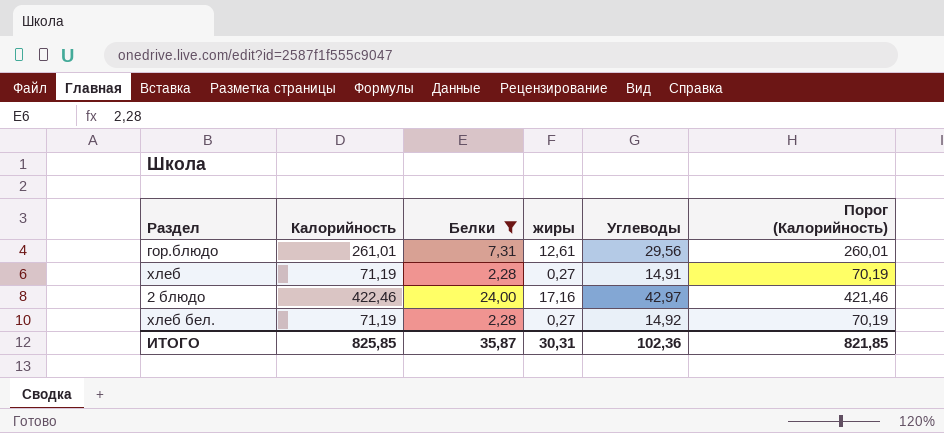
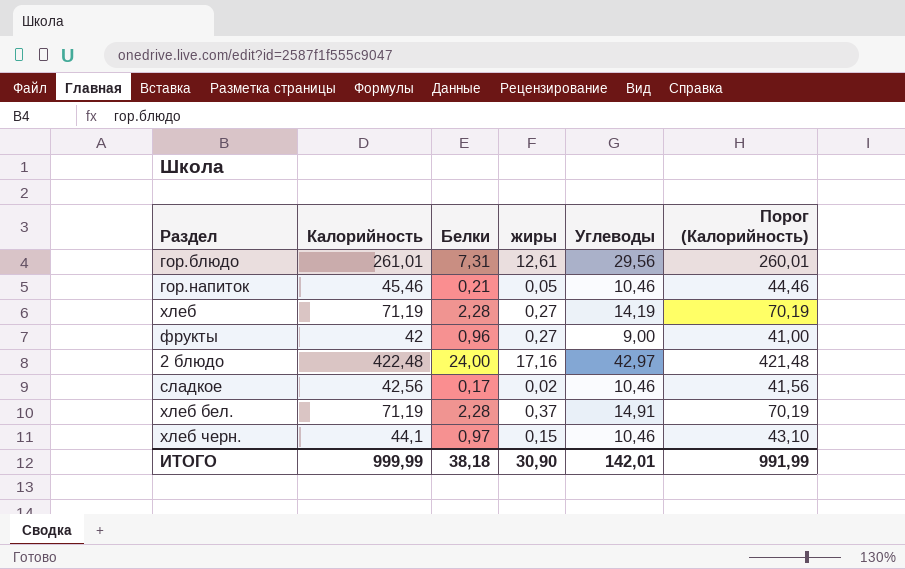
filter: Белки >= 2,28 -> none
хлеб | Углеводы: 14,91 -> 14,19
2 блюдо | Калорийность: 422,46 -> 422,48
2 блюдо | Порог (Калорийность): 421,46 -> 421,48
хлеб бел. | жиры: 0,27 -> 0,37
хлеб бел. | Углеводы: 14,92 -> 14,91
ИТОГО | Калорийность: 825,85 -> 999,99
ИТОГО | Белки: 35,87 -> 38,18
ИТОГО | жиры: 30,31 -> 30,90
ИТОГО | Углеводы: 102,36 -> 142,01
ИТОГО | Порог (Калорийность): 821,85 -> 991,99

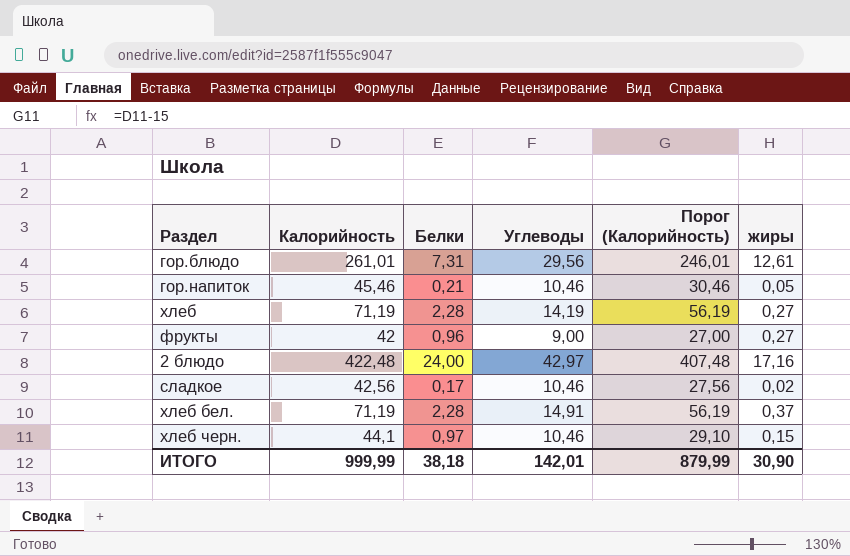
column Порог (Калорийность) | formula: [Калорийность] - 1 -> [Калорийность] - 15
column жиры | position: 4 -> 6
ИТОГО | Порог (Калорийность): 991,99 -> 879,99

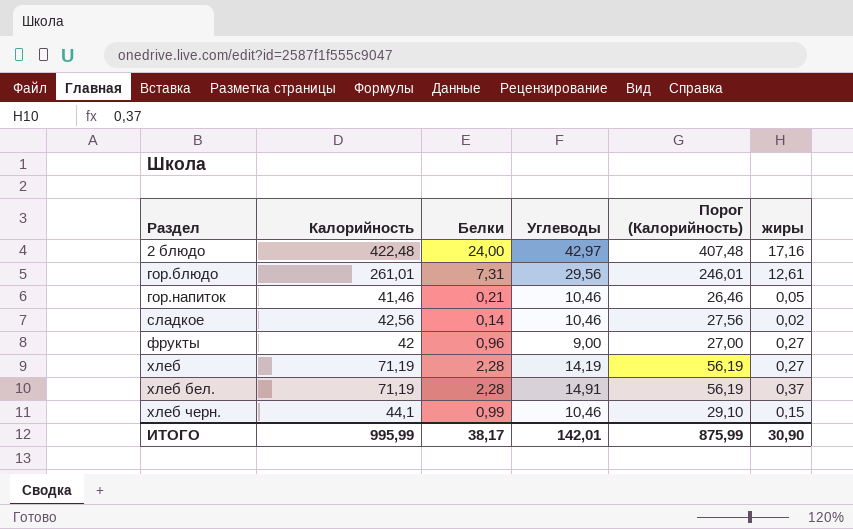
row order: none -> Раздел ascending
гор.напиток | Калорийность: 45,46 -> 41,46
гор.напиток | Порог (Калорийность): 30,46 -> 26,46
сладкое | Белки: 0,17 -> 0,14
хлеб черн. | Белки: 0,97 -> 0,99
ИТОГО | Калорийность: 999,99 -> 995,99
ИТОГО | Белки: 38,18 -> 38,17
ИТОГО | Порог (Калорийность): 879,99 -> 875,99

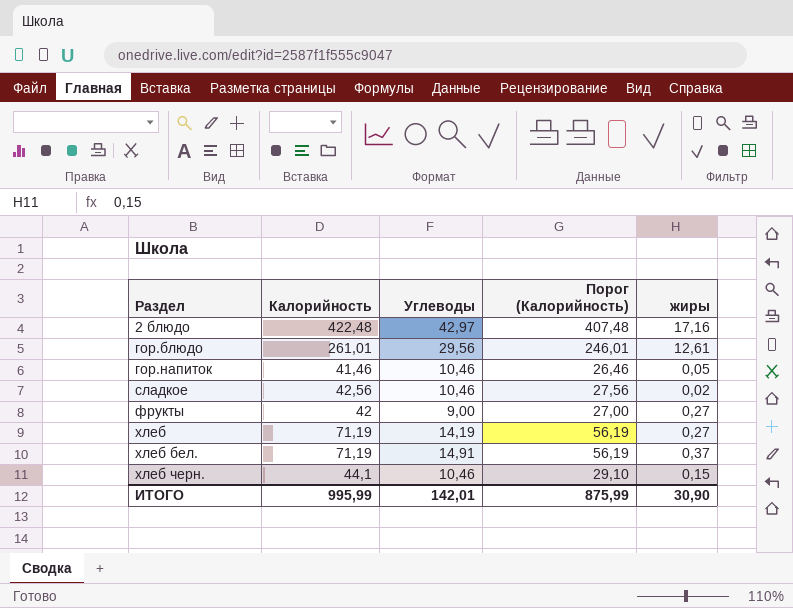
column Белки | position: 3 -> none

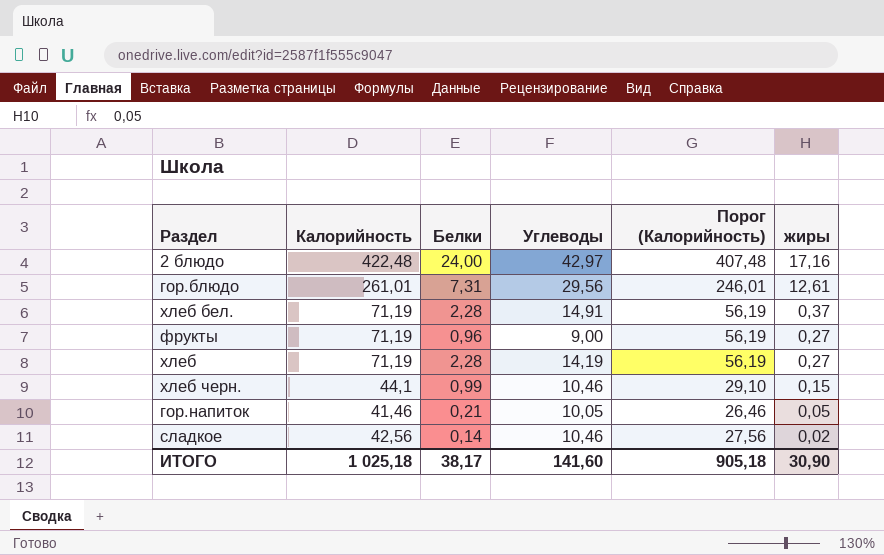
row order: Раздел ascending -> жиры descending
column Белки | position: none -> 3
фрукты | Калорийность: 42 -> 71,19
фрукты | Порог (Калорийность): 27,00 -> 56,19
гор.напиток | Углеводы: 10,46 -> 10,05
ИТОГО | Калорийность: 995,99 -> 1 025,18
ИТОГО | Углеводы: 142,01 -> 141,60
ИТОГО | Порог (Калорийность): 875,99 -> 905,18

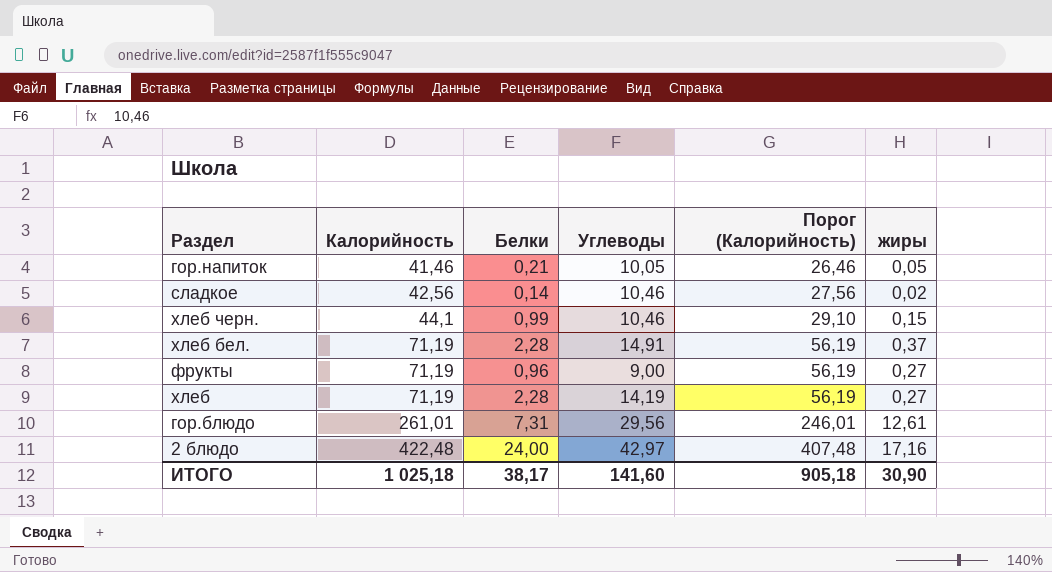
row order: жиры descending -> Калорийность ascending

